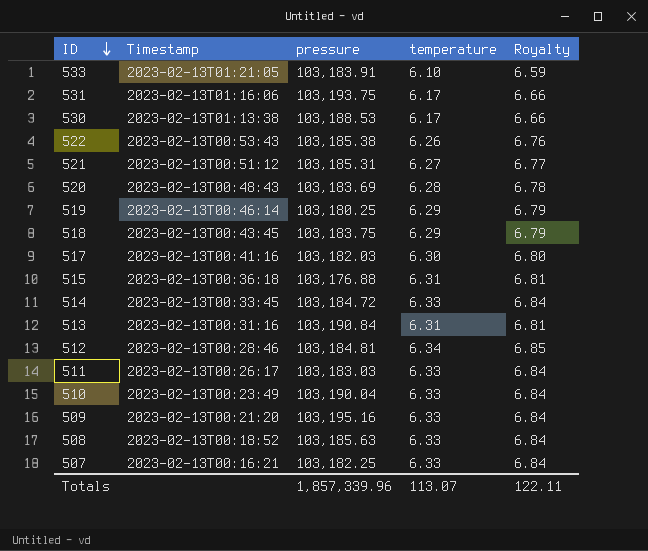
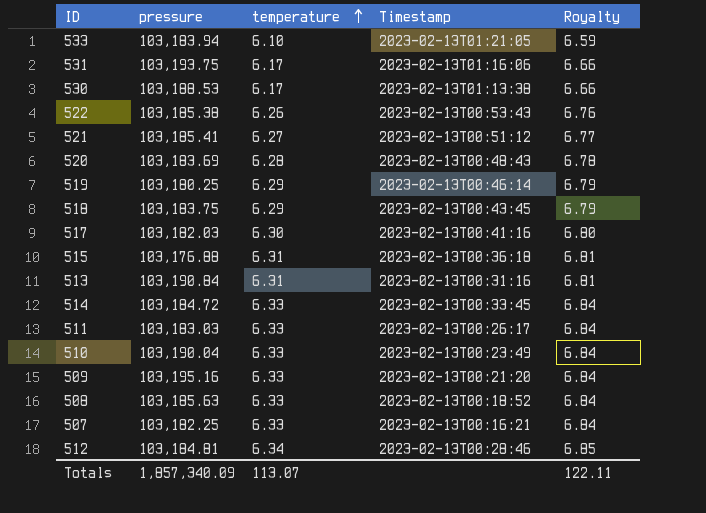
row order: ID descending -> temperature ascending
column Timestamp | position: 2 -> 4
533 | pressure: 103,183.91 -> 103,183.94
521 | pressure: 103,185.31 -> 103,185.41
Totals | pressure: 1,857,339.96 -> 1,857,340.09

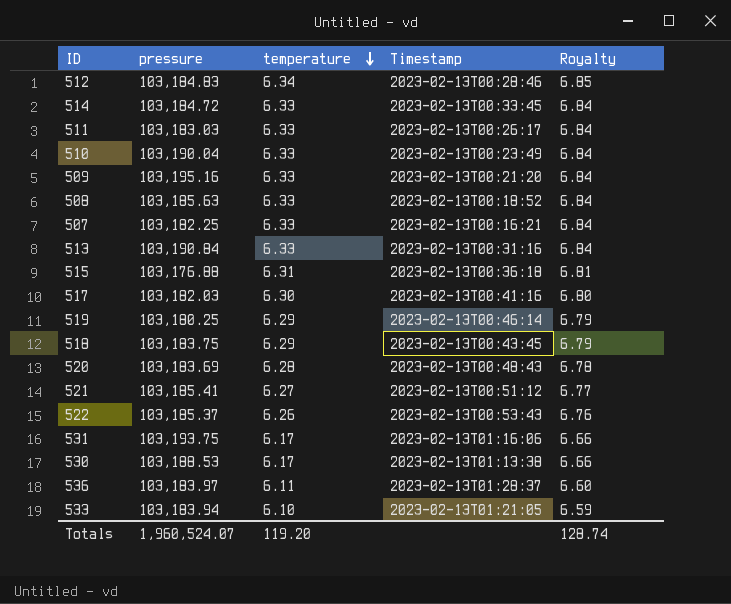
row order: temperature ascending -> temperature descending
512 | pressure: 103,184.81 -> 103,184.83
513 | temperature: 6.31 -> 6.33
513 | Royalty: 6.81 -> 6.84
522 | pressure: 103,185.38 -> 103,185.37
row 536: none -> 103,183.97 | 6.11 | 2023-02-13T01:28:37 | 6.60
Totals | pressure: 1,857,340.09 -> 1,960,524.07
Totals | temperature: 113.07 -> 119.20
Totals | Royalty: 122.11 -> 128.74

